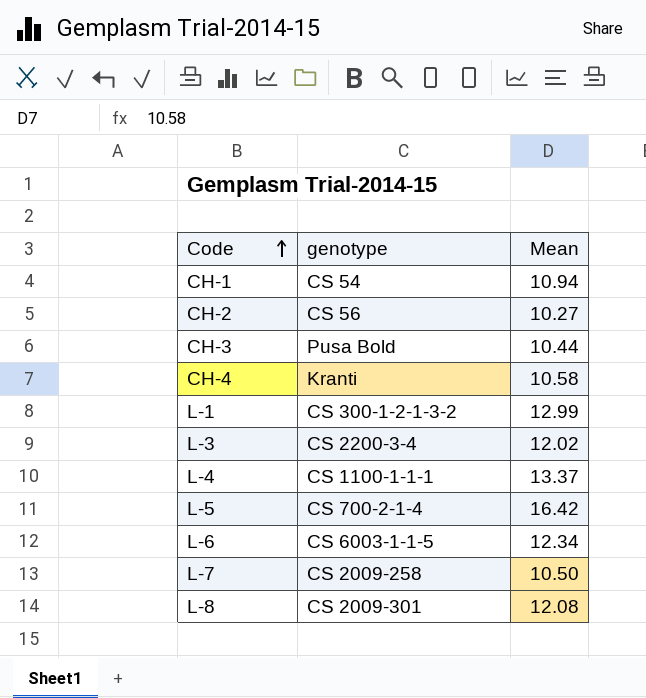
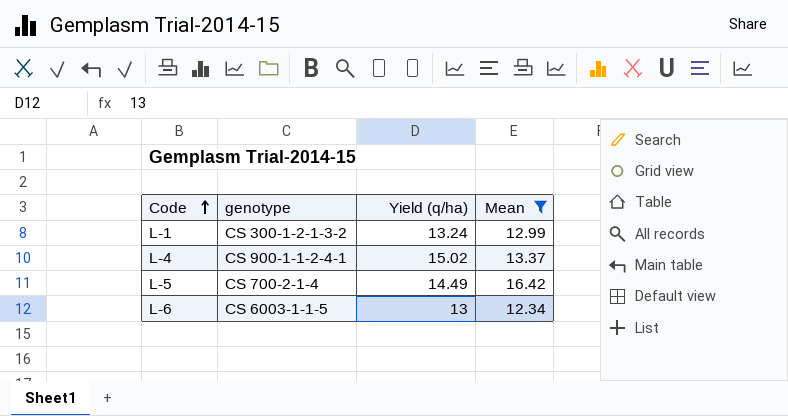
filter: none -> Mean >= 12.34
column Yield (q/ha) | position: none -> 3
L-4 | genotype: CS 1100-1-1-1 -> CS 900-1-1-2-4-1

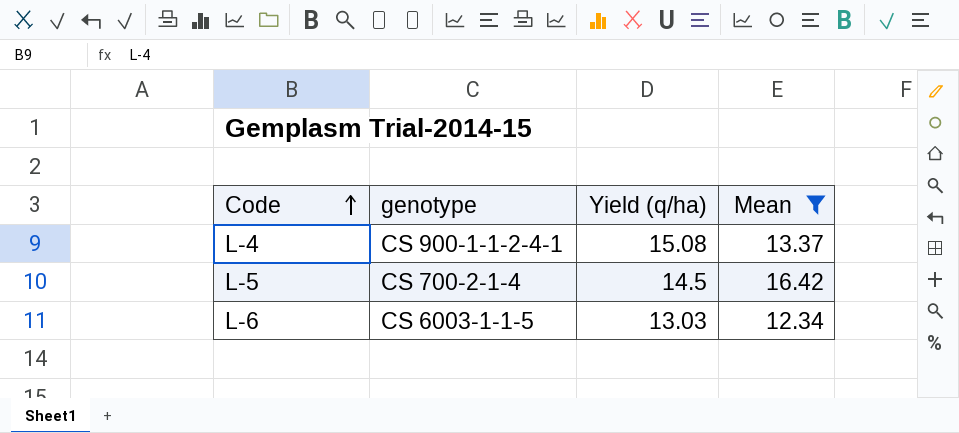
row L-1: CS 300-1-2-1-3-2 | 13.24 | 12.99 -> none
L-4 | Yield (q/ha): 15.02 -> 15.08
L-5 | Yield (q/ha): 14.49 -> 14.5
L-6 | Yield (q/ha): 13 -> 13.03

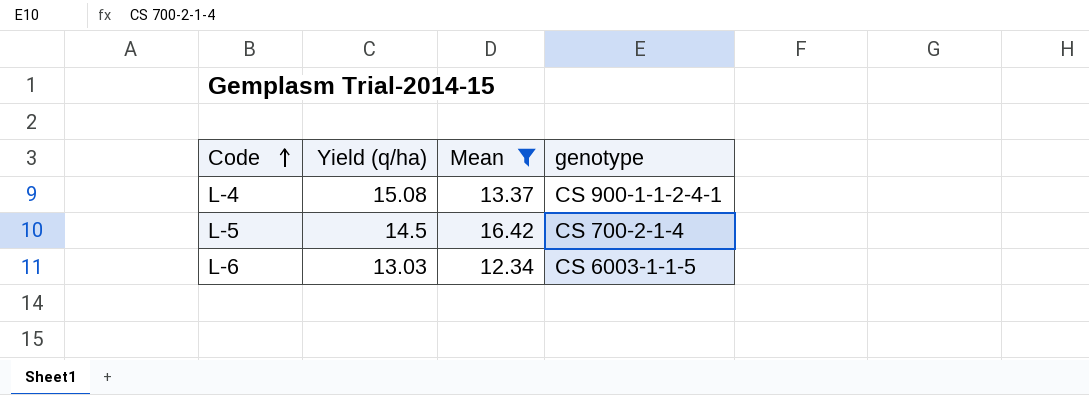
column genotype | position: 2 -> 4

